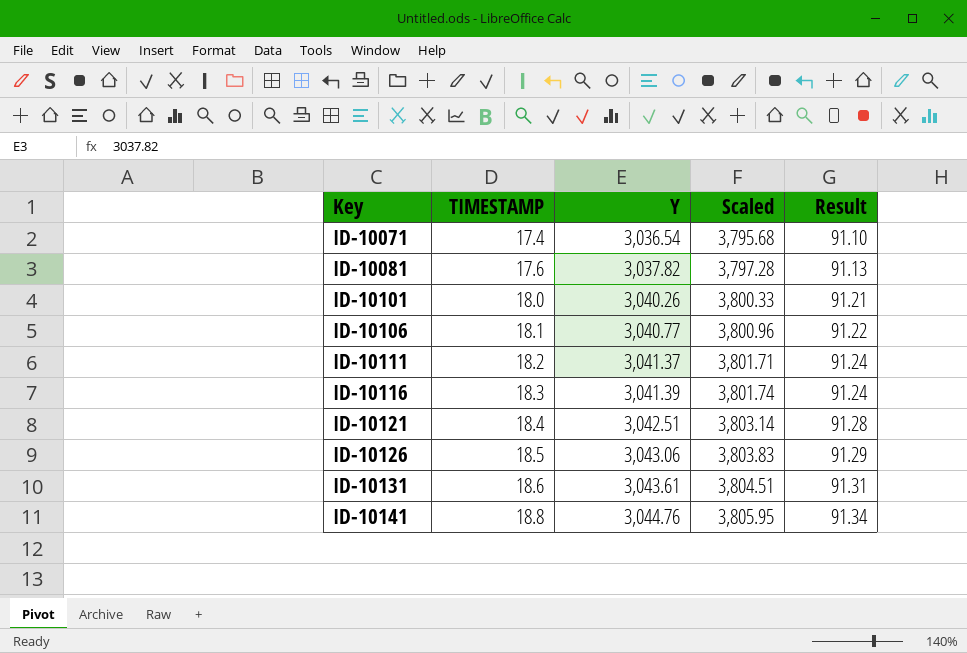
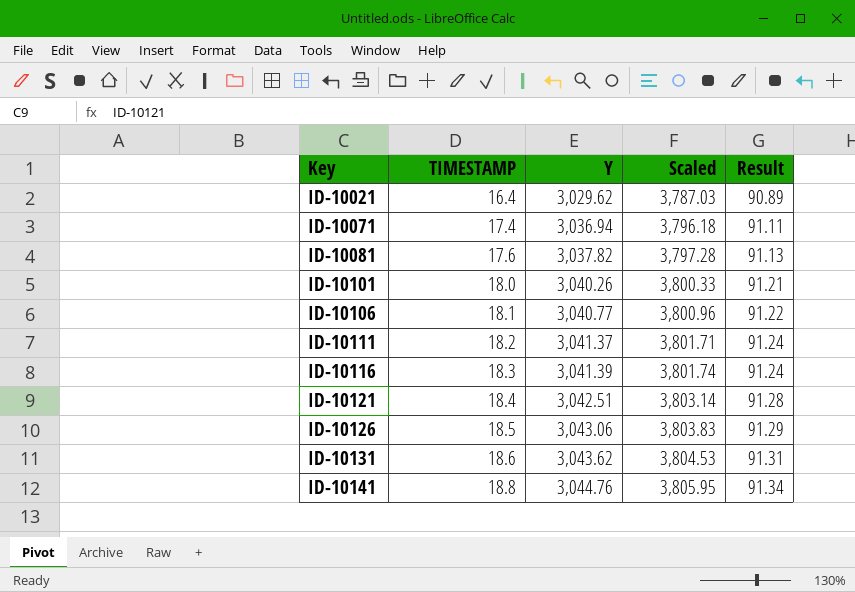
row ID-10021: none -> 16.4 | 3,029.62 | 3,787.03 | 90.89
ID-10071 | Y: 3,036.54 -> 3,036.94
ID-10071 | Scaled: 3,795.68 -> 3,796.18
ID-10071 | Result: 91.10 -> 91.11
ID-10131 | Y: 3,043.61 -> 3,043.62
ID-10131 | Scaled: 3,804.51 -> 3,804.53

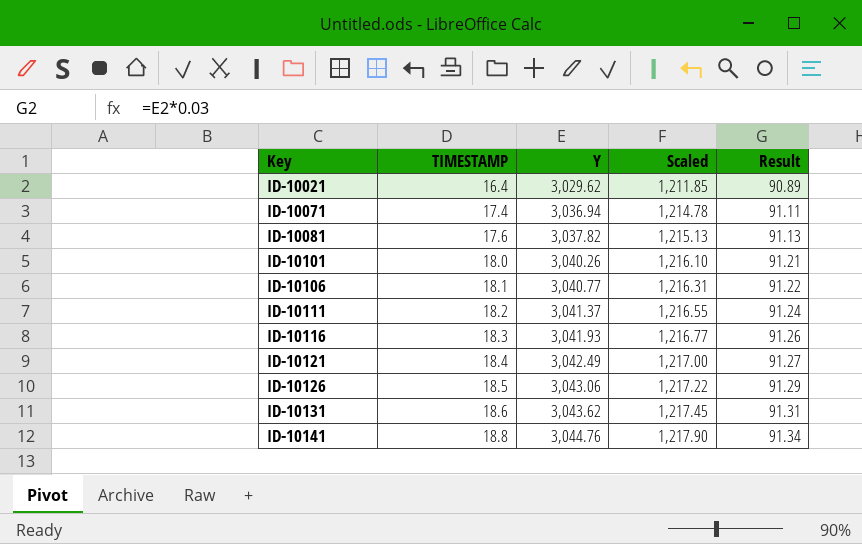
column Scaled | formula: [Y] * 1.25 -> [Y] * 0.4
ID-10116 | Y: 3,041.39 -> 3,041.93
ID-10116 | Result: 91.24 -> 91.26
ID-10121 | Y: 3,042.51 -> 3,042.49
ID-10121 | Result: 91.28 -> 91.27

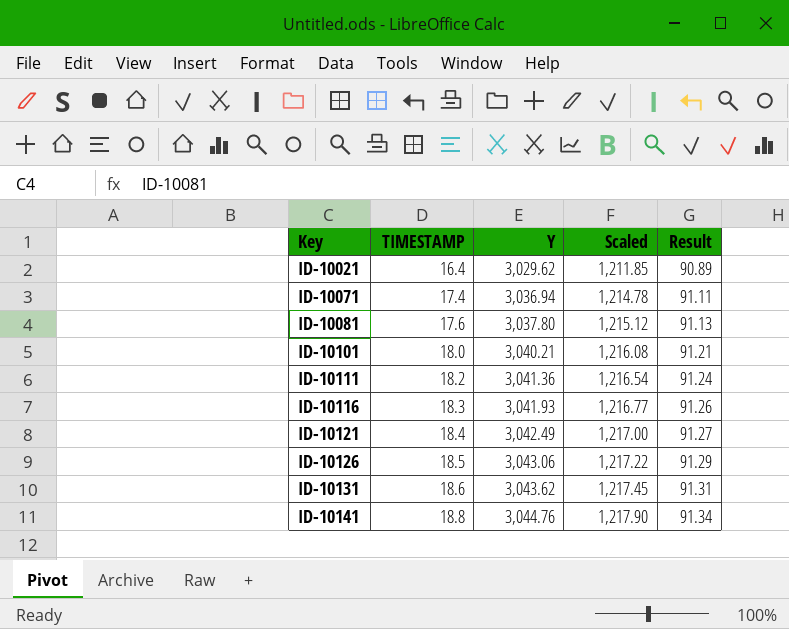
row ID-10106: 18.1 | 3,040.77 | 1,216.31 | 91.22 -> none
ID-10081 | Y: 3,037.82 -> 3,037.80
ID-10081 | Scaled: 1,215.13 -> 1,215.12
ID-10101 | Y: 3,040.26 -> 3,040.21
ID-10101 | Scaled: 1,216.10 -> 1,216.08
ID-10111 | Y: 3,041.37 -> 3,041.36
ID-10111 | Scaled: 1,216.55 -> 1,216.54

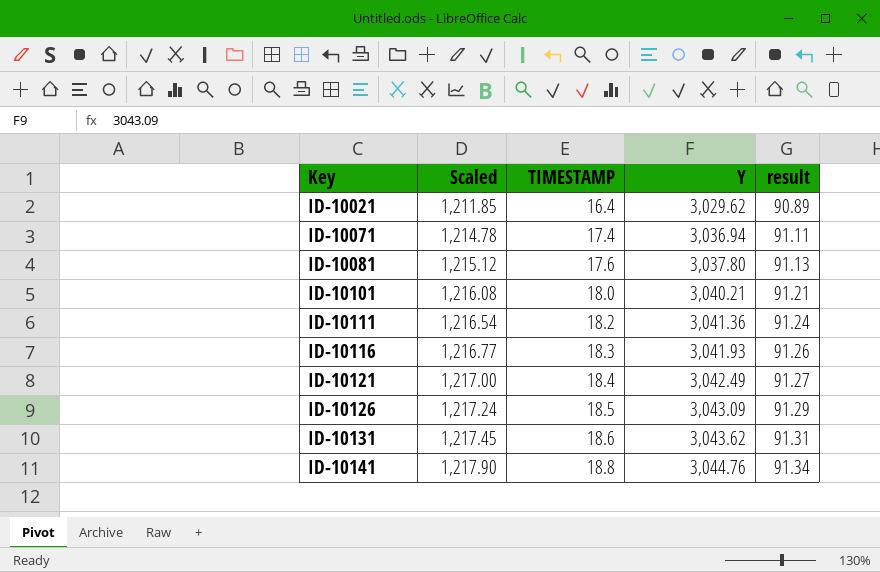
column Scaled | position: 4 -> 2
column name: Result -> result
ID-10126 | Scaled: 1,217.22 -> 1,217.24
ID-10126 | Y: 3,043.06 -> 3,043.09

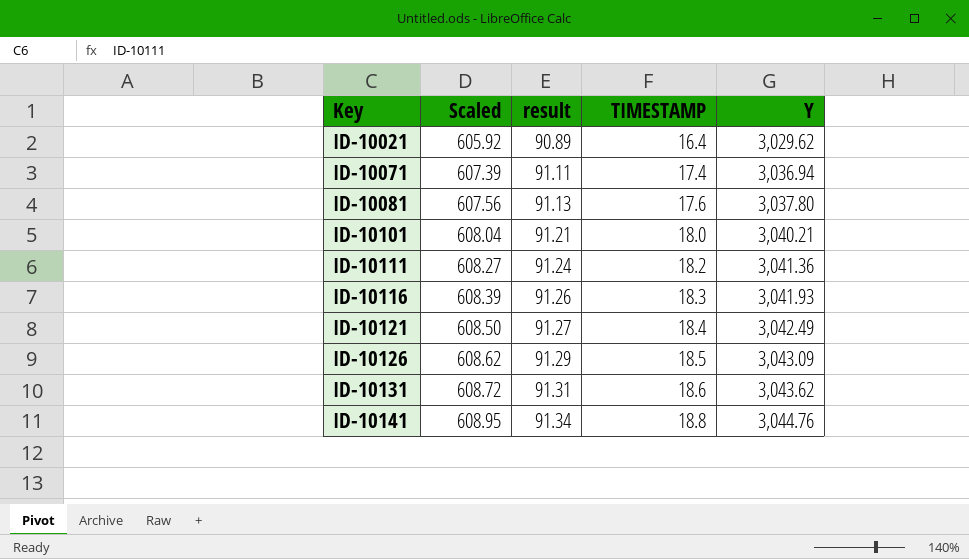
column Scaled | formula: [Y] * 0.4 -> [Y] * 0.2
column result | position: 5 -> 3

